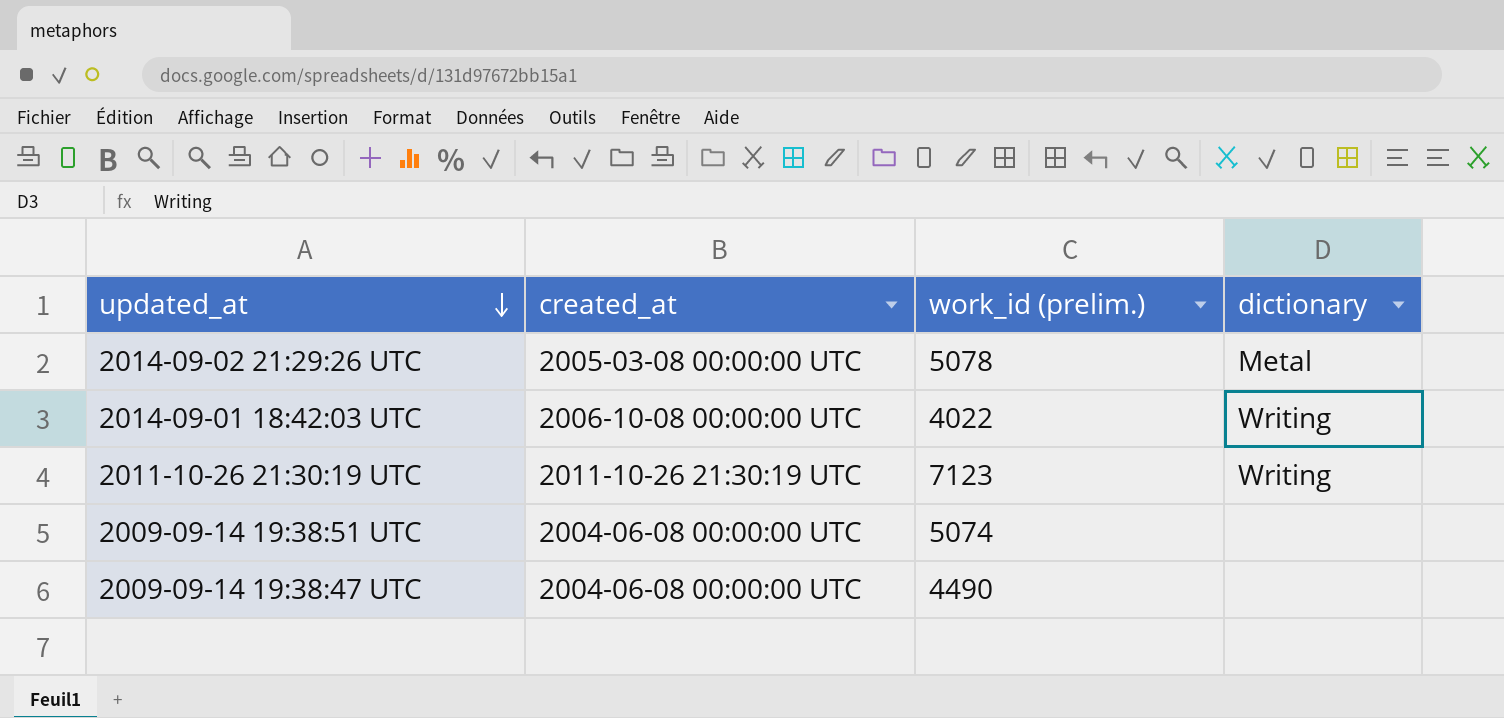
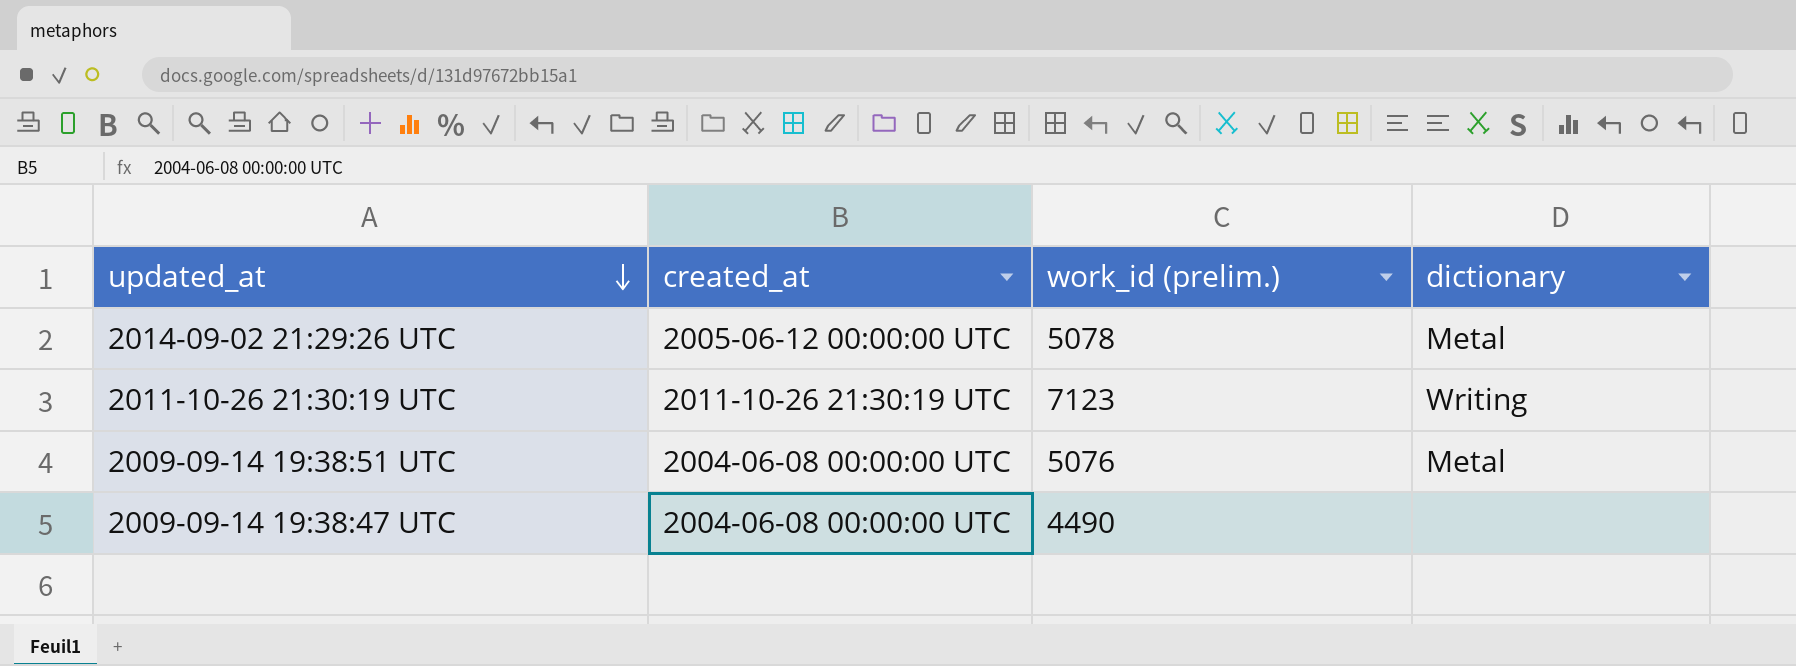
row 2014-09-01 18:42:03 UTC: 2006-10-08 00:00:00 UTC | 4022 | Writing -> none
2014-09-02 21:29:26 UTC | created_at: 2005-03-08 00:00:00 UTC -> 2005-06-12 00:00:00 UTC
2009-09-14 19:38:51 UTC | work_id (prelim.): 5074 -> 5076
2009-09-14 19:38:51 UTC | dictionary: none -> Metal

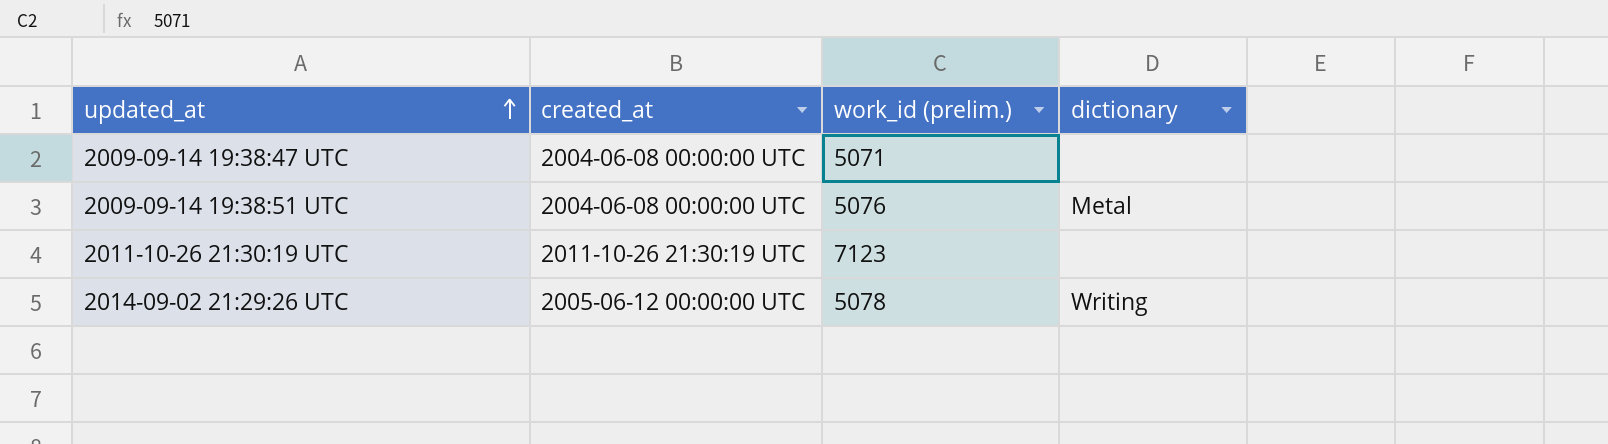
row order: updated_at descending -> updated_at ascending
2009-09-14 19:38:47 UTC | work_id (prelim.): 4490 -> 5071
2011-10-26 21:30:19 UTC | dictionary: Writing -> none
2014-09-02 21:29:26 UTC | dictionary: Metal -> Writing

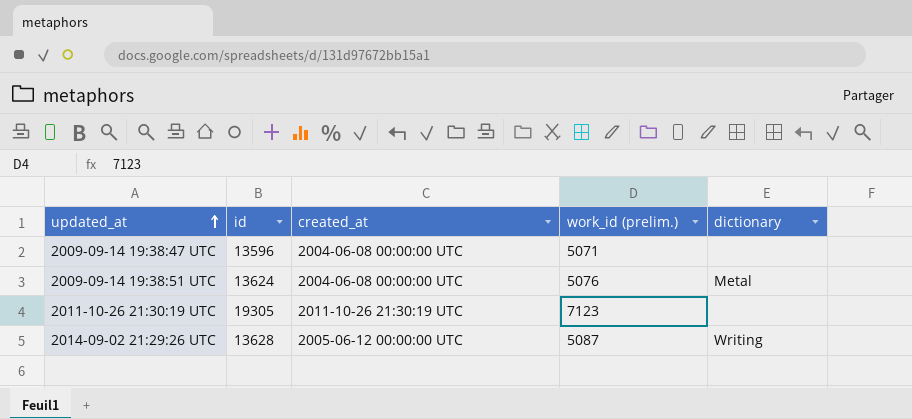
column id | position: none -> 2
2014-09-02 21:29:26 UTC | work_id (prelim.): 5078 -> 5087

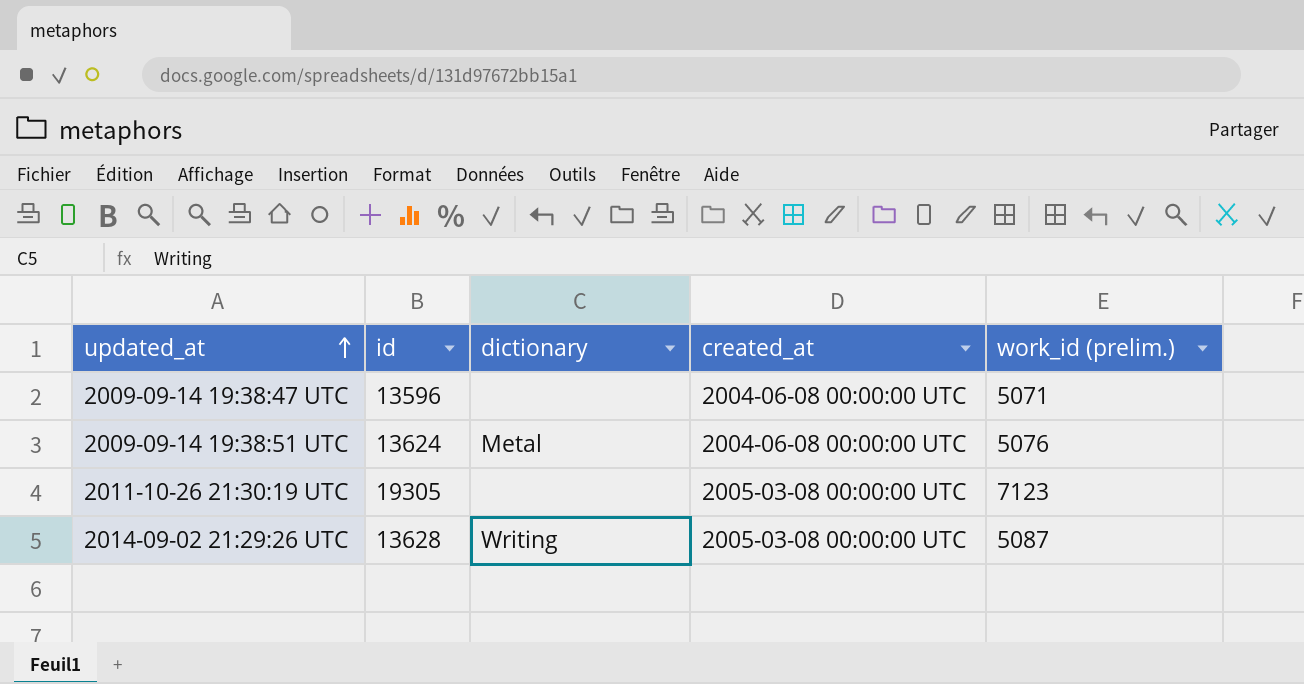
column dictionary | position: 5 -> 3
2011-10-26 21:30:19 UTC | created_at: 2011-10-26 21:30:19 UTC -> 2005-03-08 00:00:00 UTC
2014-09-02 21:29:26 UTC | created_at: 2005-06-12 00:00:00 UTC -> 2005-03-08 00:00:00 UTC

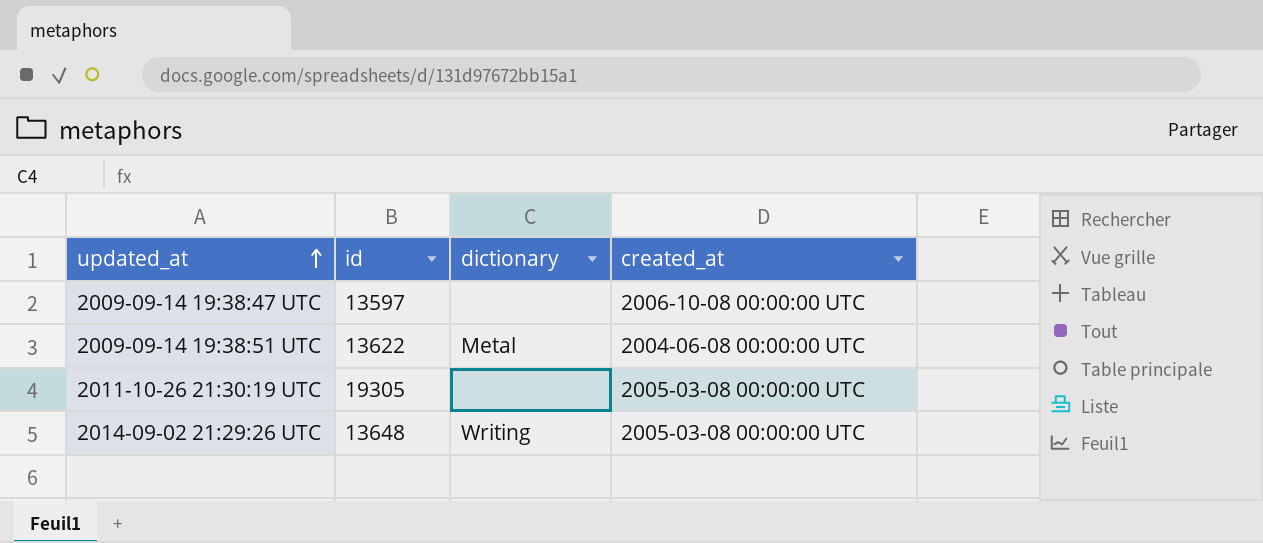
column work_id (prelim.) | position: 5 -> none
2009-09-14 19:38:47 UTC | id: 13596 -> 13597
2009-09-14 19:38:47 UTC | created_at: 2004-06-08 00:00:00 UTC -> 2006-10-08 00:00:00 UTC
2009-09-14 19:38:51 UTC | id: 13624 -> 13622
2014-09-02 21:29:26 UTC | id: 13628 -> 13648

